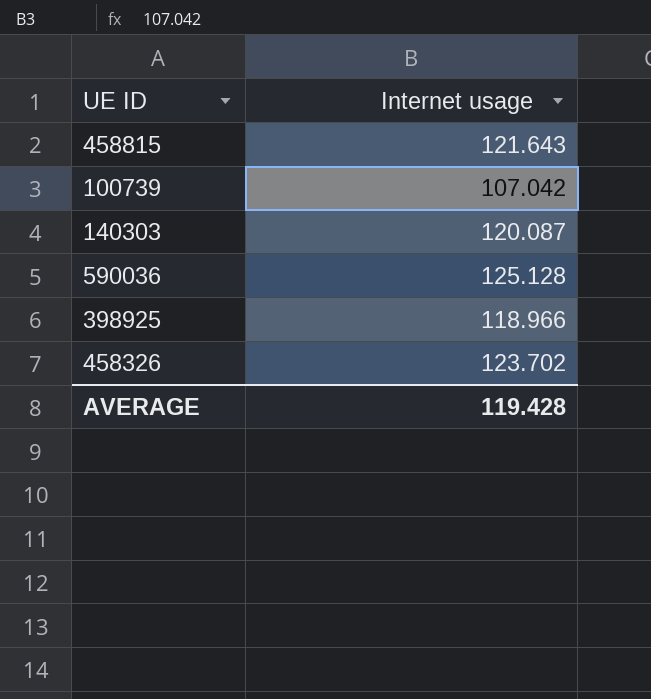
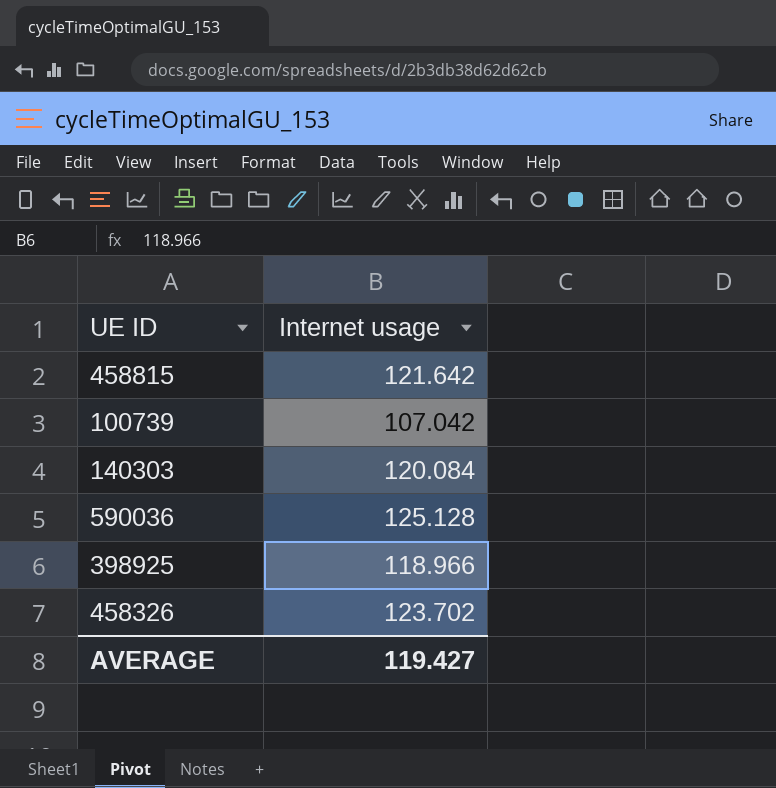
458815 | Internet usage: 121.643 -> 121.642
140303 | Internet usage: 120.087 -> 120.084
AVERAGE | Internet usage: 119.428 -> 119.427

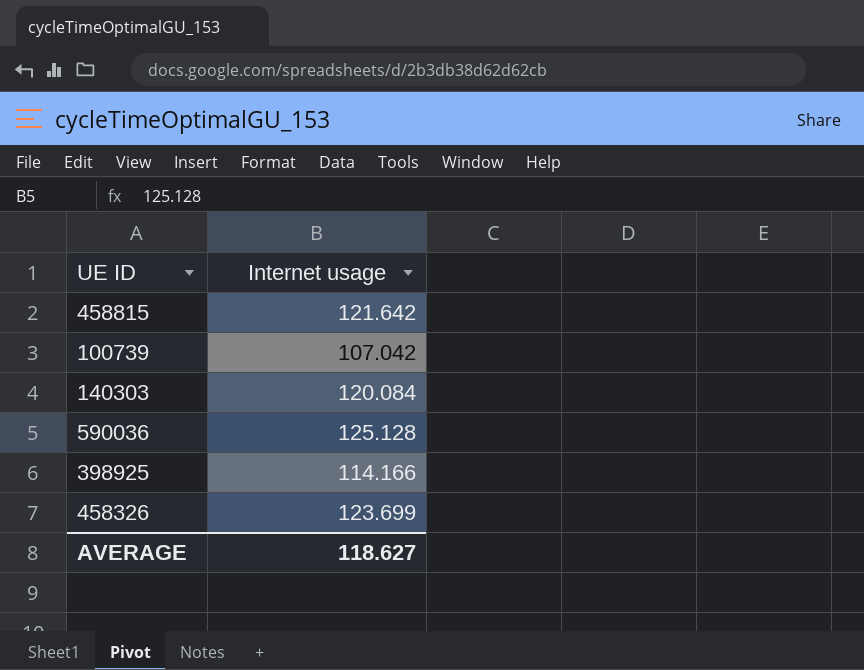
398925 | Internet usage: 118.966 -> 114.166
458326 | Internet usage: 123.702 -> 123.699
AVERAGE | Internet usage: 119.427 -> 118.627

